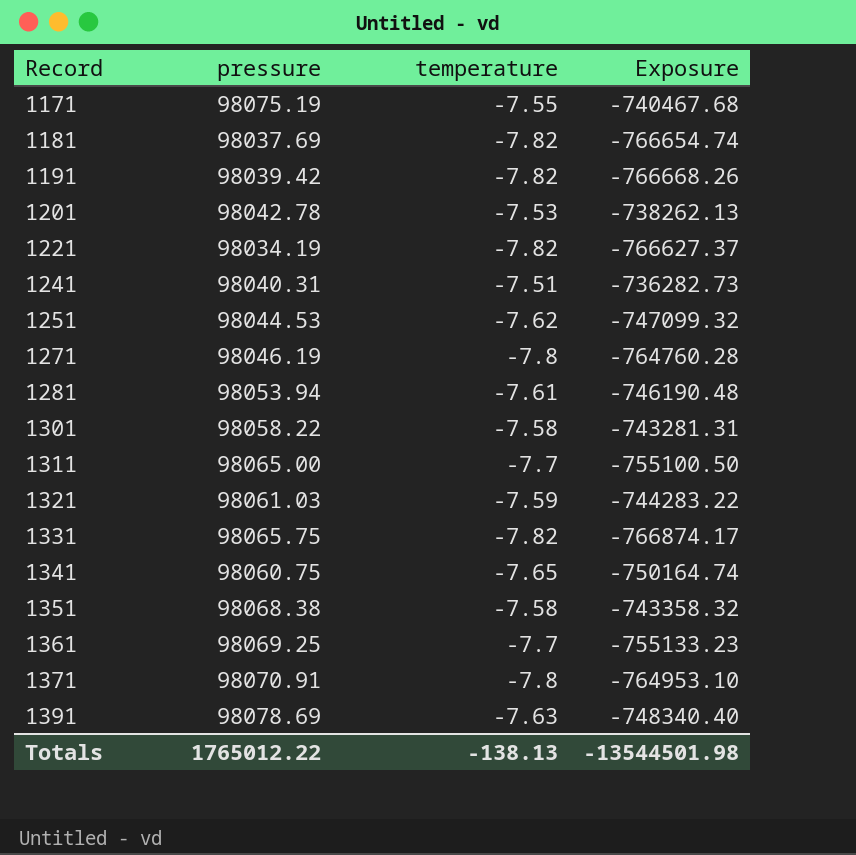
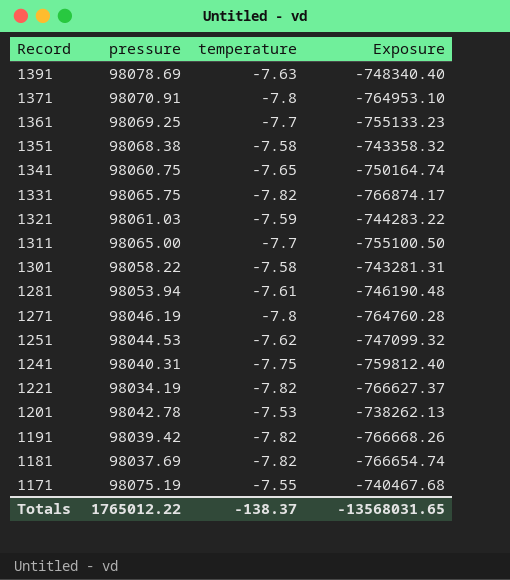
row order: Record ascending -> Record descending
1241 | temperature: -7.51 -> -7.75
1241 | Exposure: -736282.73 -> -759812.40
Totals | temperature: -138.13 -> -138.37
Totals | Exposure: -13544501.98 -> -13568031.65

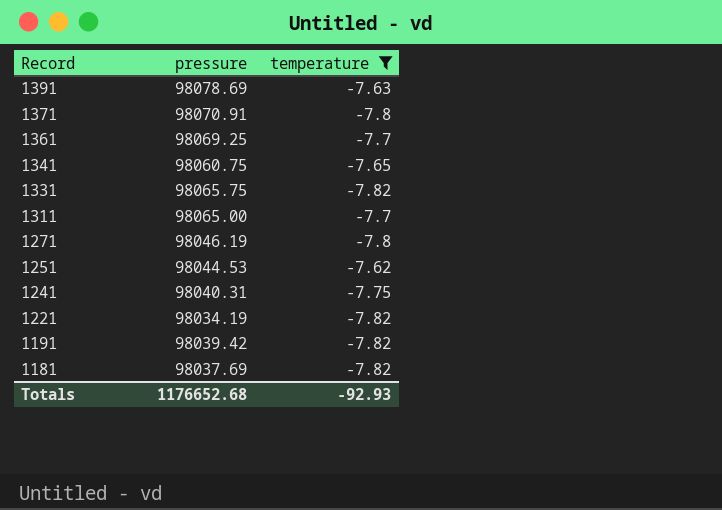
filter: none -> temperature <= -7.62
column Exposure | formula: [pressure] * [temperature] -> none
Totals | pressure: 1765012.22 -> 1176652.68
Totals | temperature: -138.37 -> -92.93

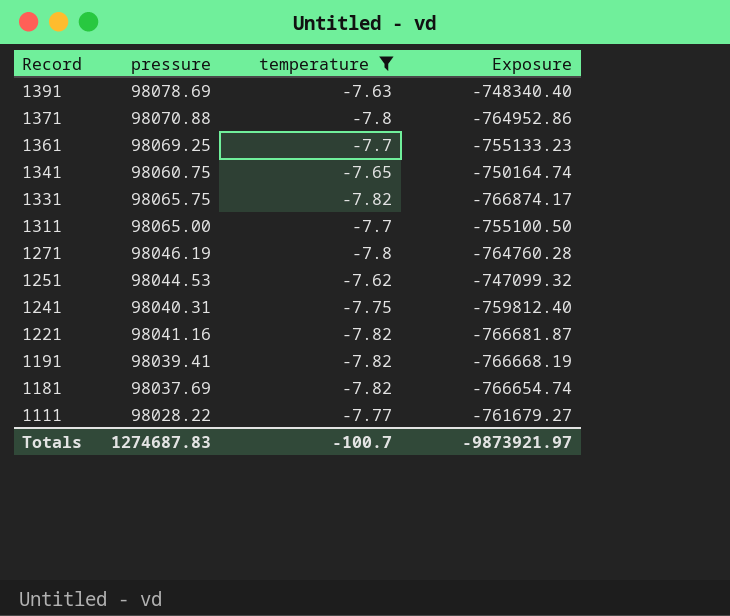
column Exposure | formula: none -> [pressure] * [temperature]
1371 | pressure: 98070.91 -> 98070.88
1221 | pressure: 98034.19 -> 98041.16
1191 | pressure: 98039.42 -> 98039.41
row 1111: none -> 98028.22 | -7.77 | -761679.27
Totals | pressure: 1176652.68 -> 1274687.83
Totals | temperature: -92.93 -> -100.7

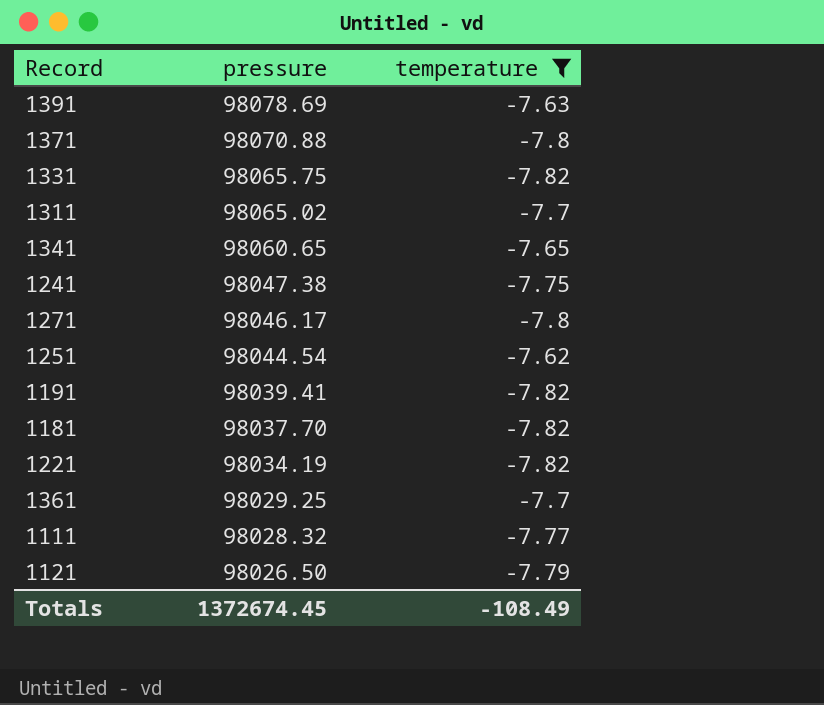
row order: Record descending -> pressure descending
column Exposure | formula: [pressure] * [temperature] -> none
1311 | pressure: 98065.00 -> 98065.02
1341 | pressure: 98060.75 -> 98060.65
1241 | pressure: 98040.31 -> 98047.38
1271 | pressure: 98046.19 -> 98046.17
1251 | pressure: 98044.53 -> 98044.54
1181 | pressure: 98037.69 -> 98037.70
1221 | pressure: 98041.16 -> 98034.19
1361 | pressure: 98069.25 -> 98029.25
1111 | pressure: 98028.22 -> 98028.32
row 1121: none -> 98026.50 | -7.79
Totals | pressure: 1274687.83 -> 1372674.45
Totals | temperature: -100.7 -> -108.49

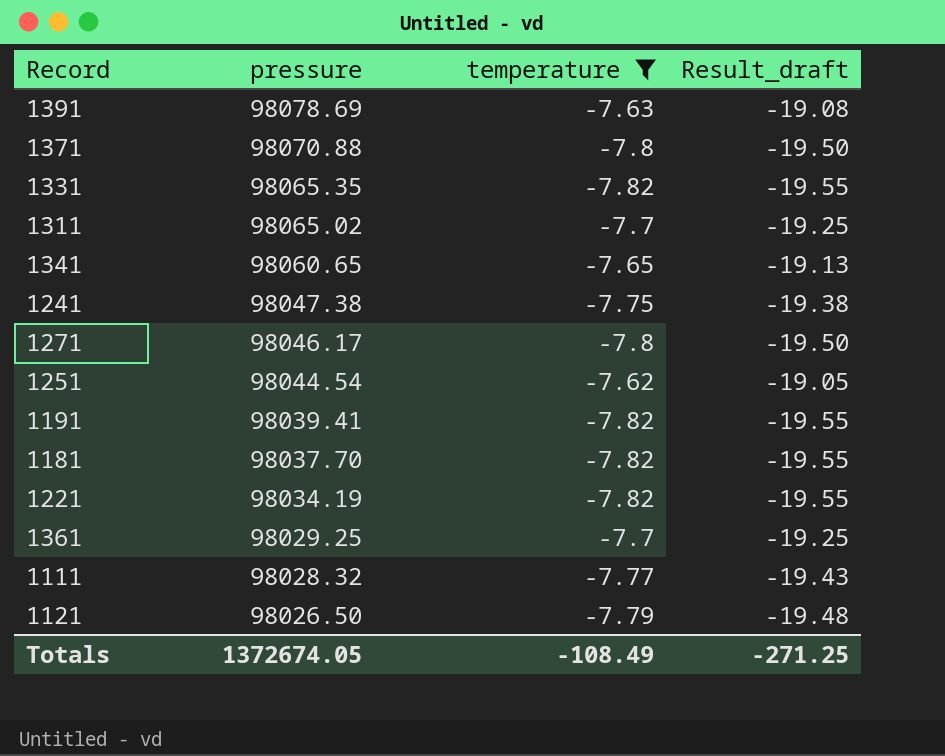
column Result_draft | formula: none -> [temperature] * 2.5
1331 | pressure: 98065.75 -> 98065.35
Totals | pressure: 1372674.45 -> 1372674.05

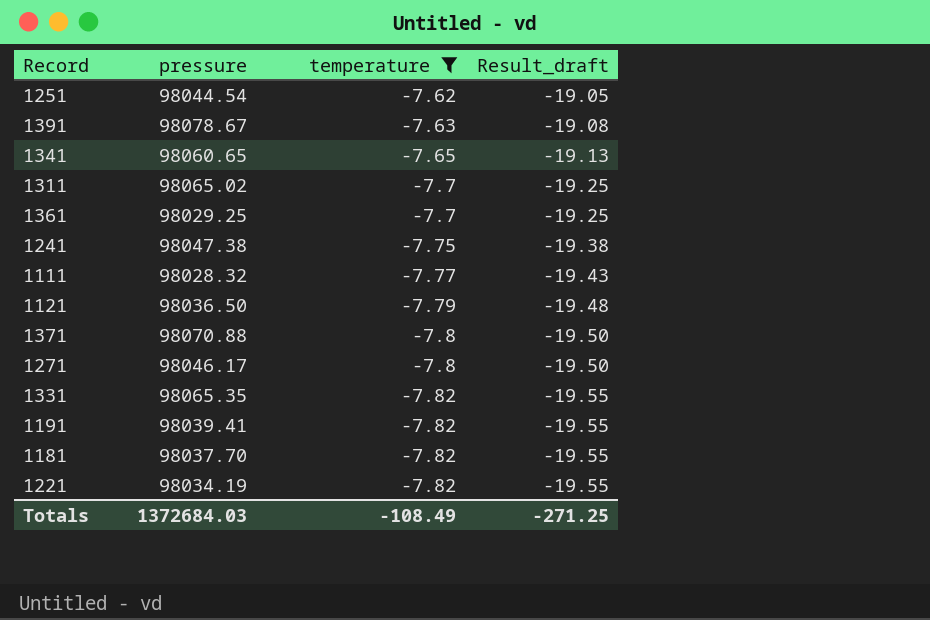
row order: pressure descending -> temperature descending
1391 | pressure: 98078.69 -> 98078.67
1121 | pressure: 98026.50 -> 98036.50
Totals | pressure: 1372674.05 -> 1372684.03

